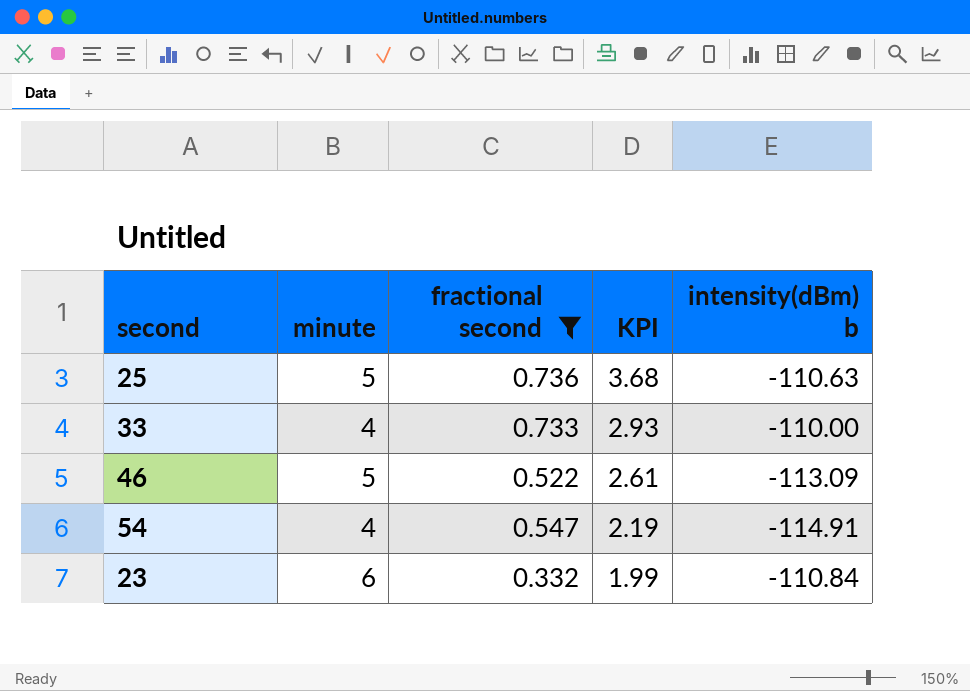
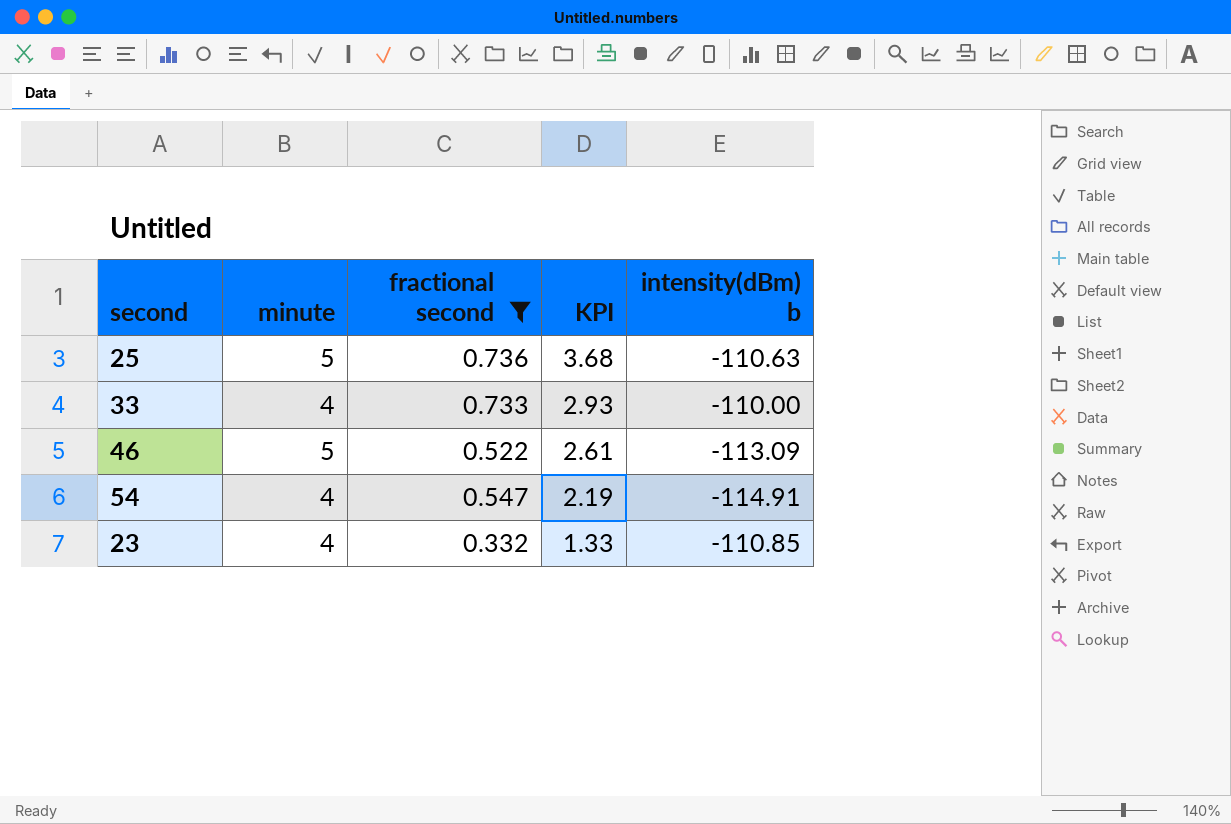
23 | minute: 6 -> 4
23 | KPI: 1.99 -> 1.33
23 | intensity(dBm) b: -110.84 -> -110.85

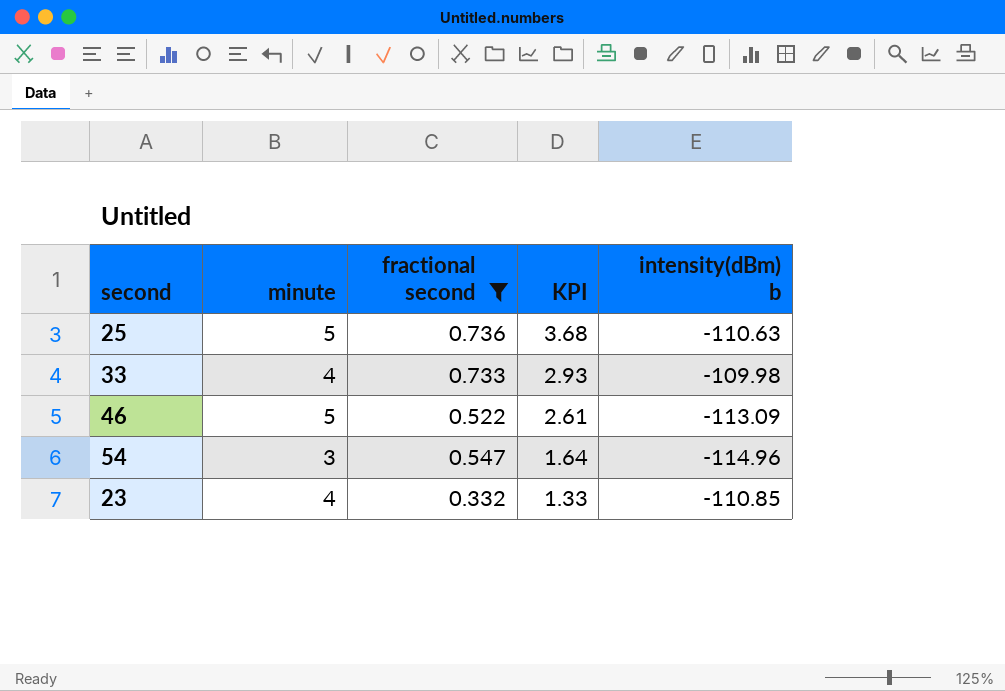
33 | intensity(dBm) b: -110.00 -> -109.98
54 | minute: 4 -> 3
54 | KPI: 2.19 -> 1.64
54 | intensity(dBm) b: -114.91 -> -114.96

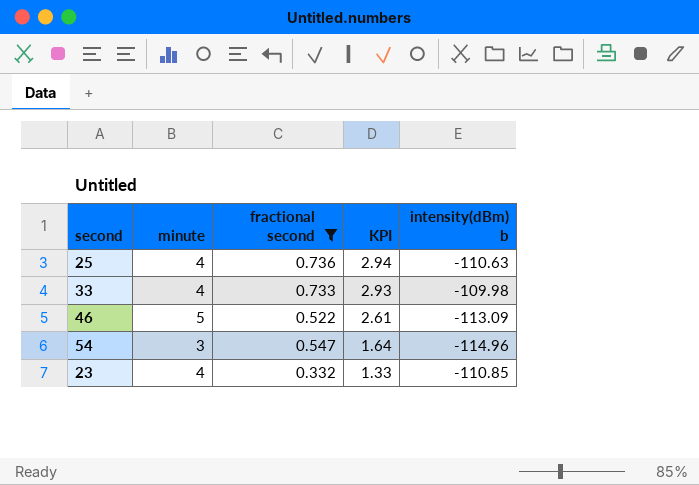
25 | minute: 5 -> 4
25 | KPI: 3.68 -> 2.94

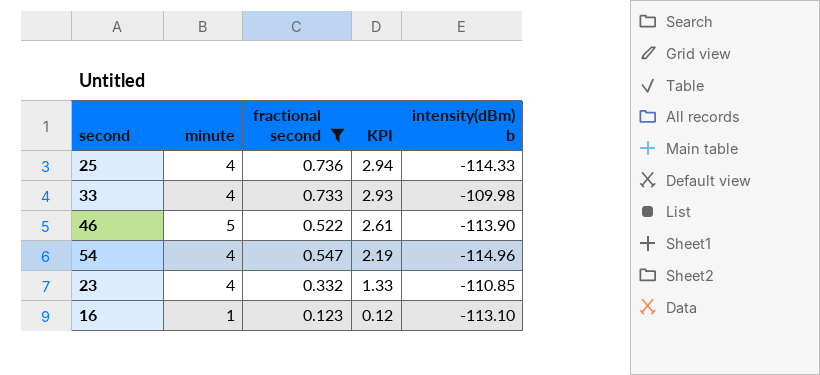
25 | intensity(dBm) b: -110.63 -> -114.33
46 | intensity(dBm) b: -113.09 -> -113.90
54 | minute: 3 -> 4
54 | KPI: 1.64 -> 2.19
row 16: none -> 1 | 0.123 | 0.12 | -113.10

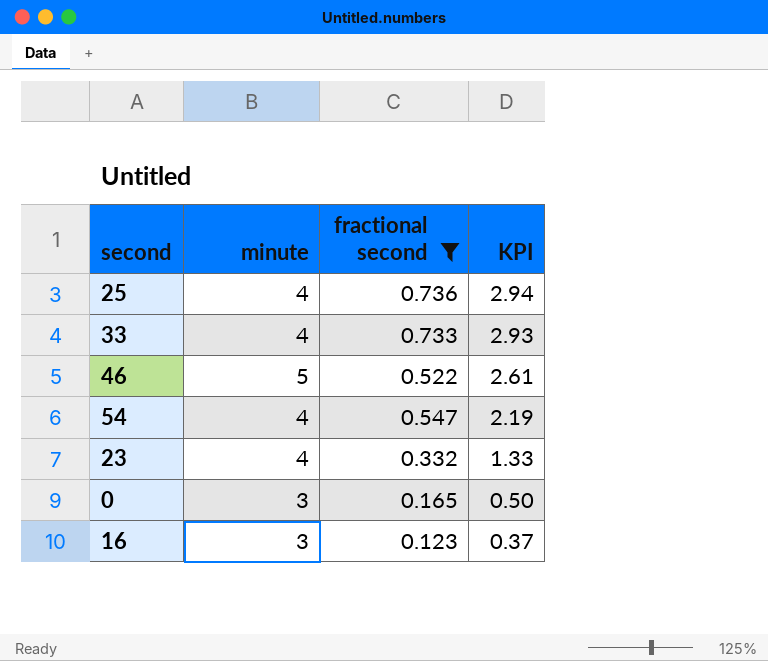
column intensity(dBm) b | position: 5 -> none
row 0: none -> 3 | 0.165 | 0.50
16 | minute: 1 -> 3
16 | KPI: 0.12 -> 0.37

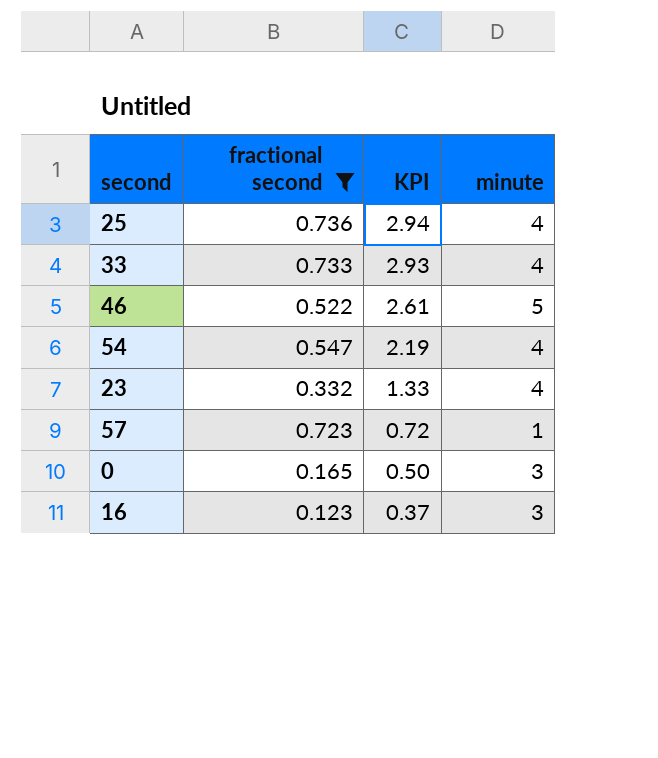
column minute | position: 2 -> 4
row 57: none -> 0.723 | 0.72 | 1

